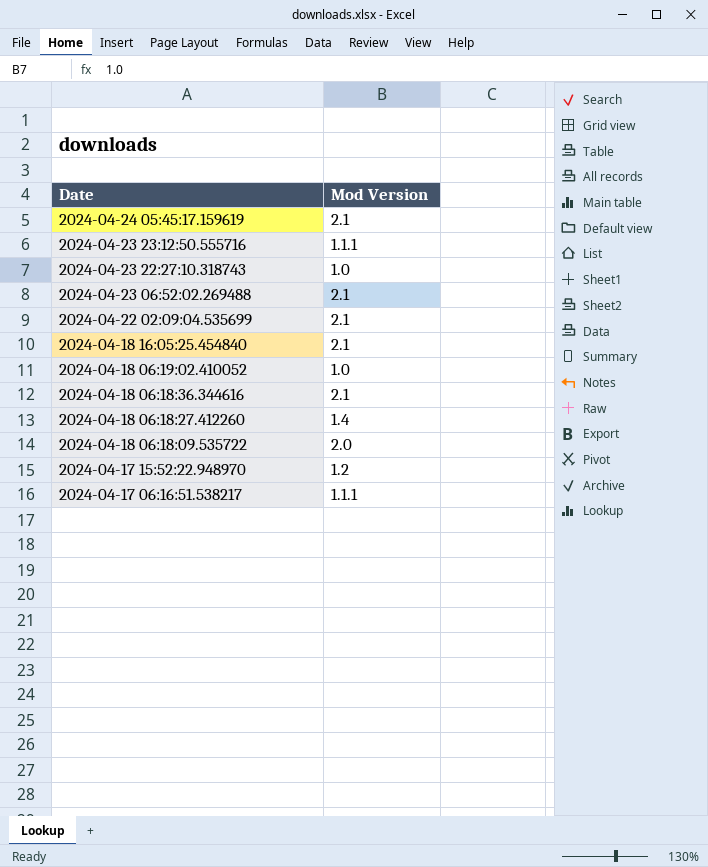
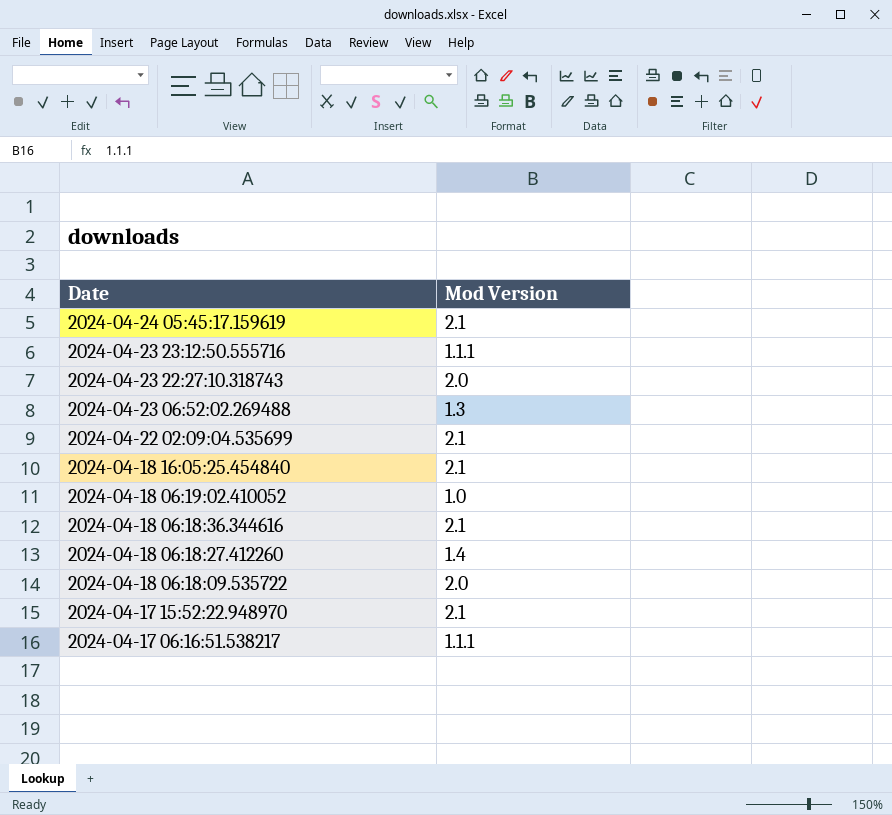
2024-04-23 22:27:10.318743 | Mod Version: 1.0 -> 2.0
2024-04-23 06:52:02.269488 | Mod Version: 2.1 -> 1.3
2024-04-17 15:52:22.948970 | Mod Version: 1.2 -> 2.1

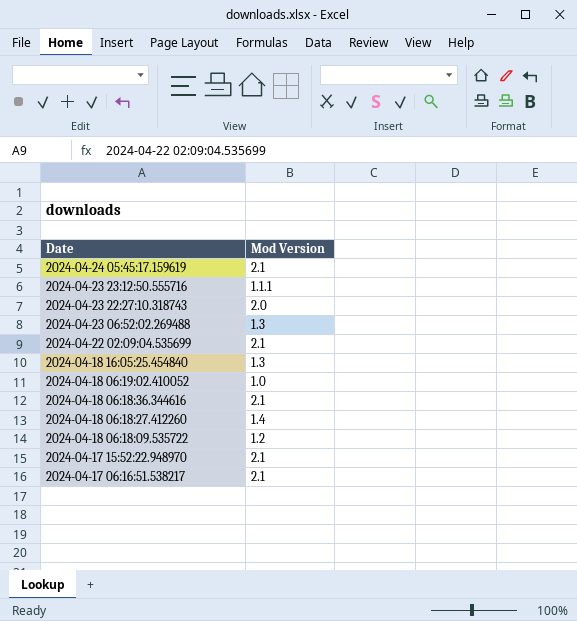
2024-04-18 16:05:25.454840 | Mod Version: 2.1 -> 1.3
2024-04-18 06:18:09.535722 | Mod Version: 2.0 -> 1.2
2024-04-17 06:16:51.538217 | Mod Version: 1.1.1 -> 2.1

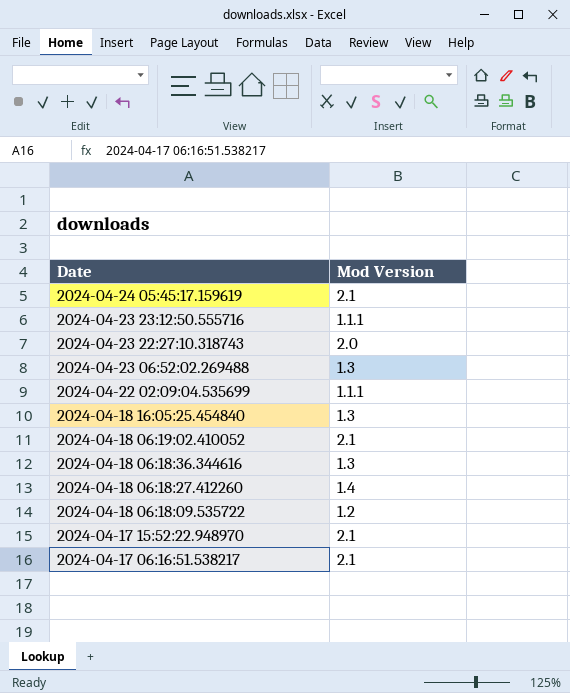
2024-04-22 02:09:04.535699 | Mod Version: 2.1 -> 1.1.1
2024-04-18 06:19:02.410052 | Mod Version: 1.0 -> 2.1
2024-04-18 06:18:36.344616 | Mod Version: 2.1 -> 1.3

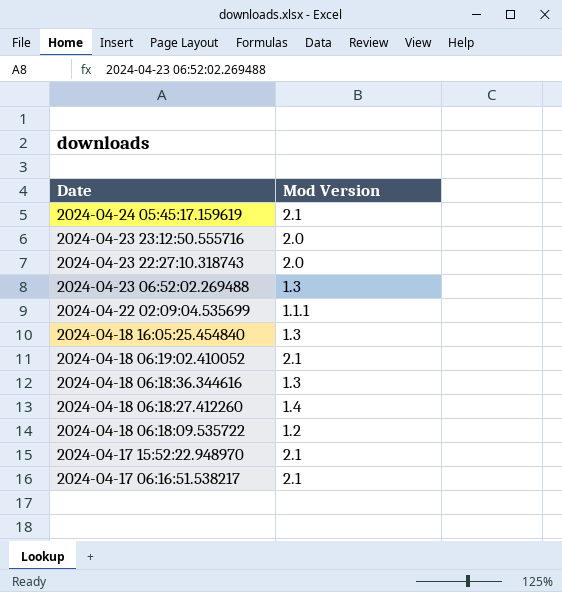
2024-04-23 23:12:50.555716 | Mod Version: 1.1.1 -> 2.0

